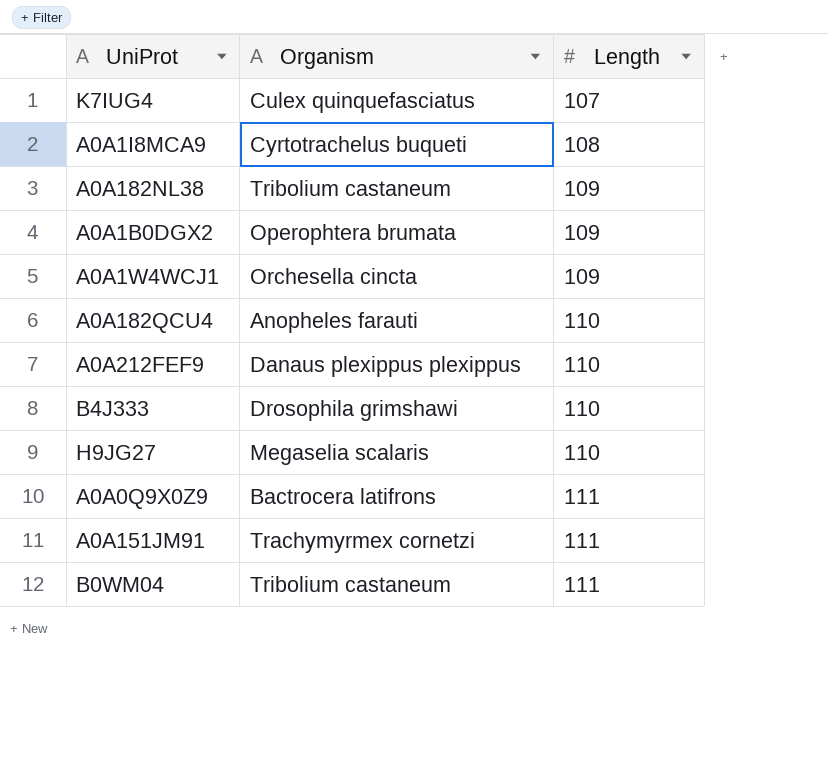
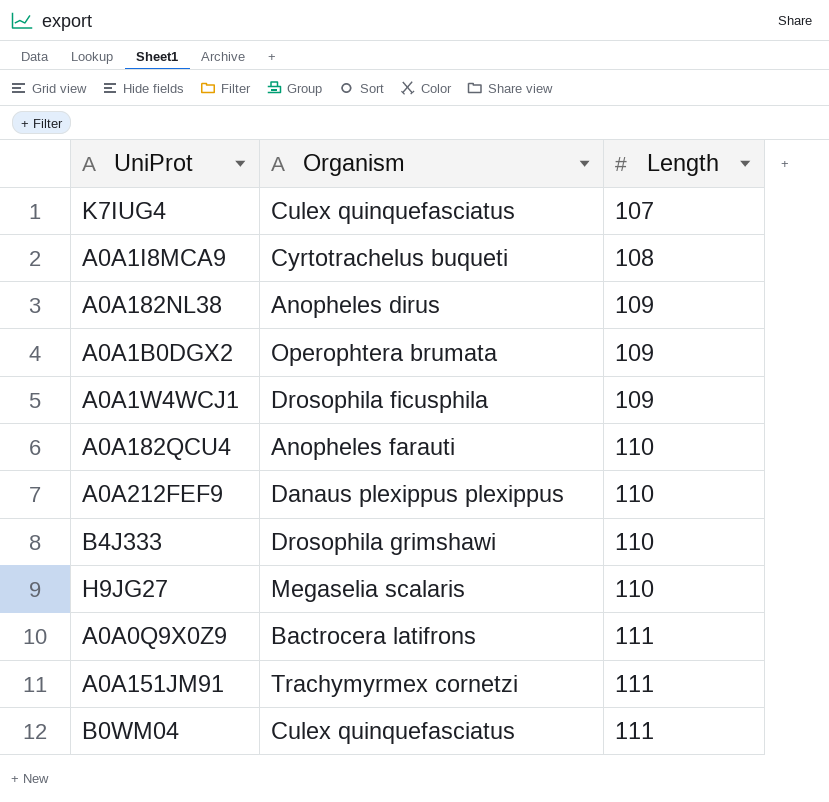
A0A182NL38 | Organism: Tribolium castaneum -> Anopheles dirus
A0A1W4WCJ1 | Organism: Orchesella cincta -> Drosophila ficusphila
B0WM04 | Organism: Tribolium castaneum -> Culex quinquefasciatus

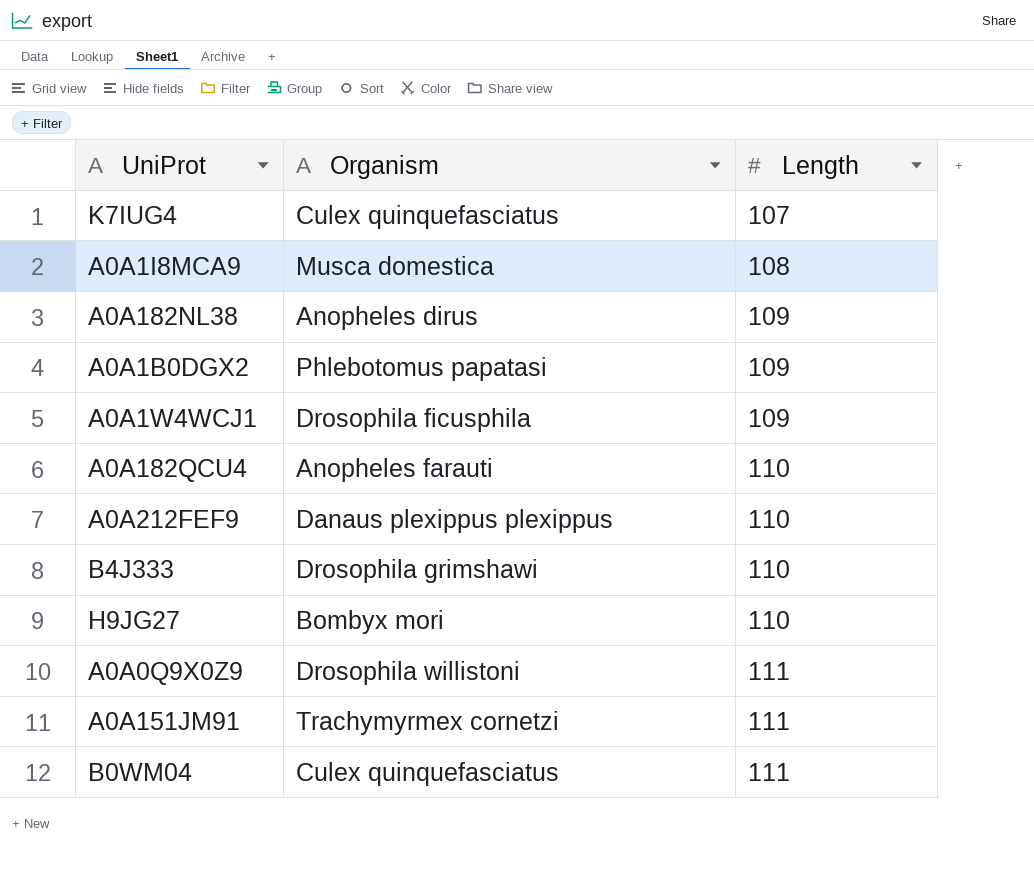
A0A1I8MCA9 | Organism: Cyrtotrachelus buqueti -> Musca domestica
A0A1B0DGX2 | Organism: Operophtera brumata -> Phlebotomus papatasi
H9JG27 | Organism: Megaselia scalaris -> Bombyx mori
A0A0Q9X0Z9 | Organism: Bactrocera latifrons -> Drosophila willistoni

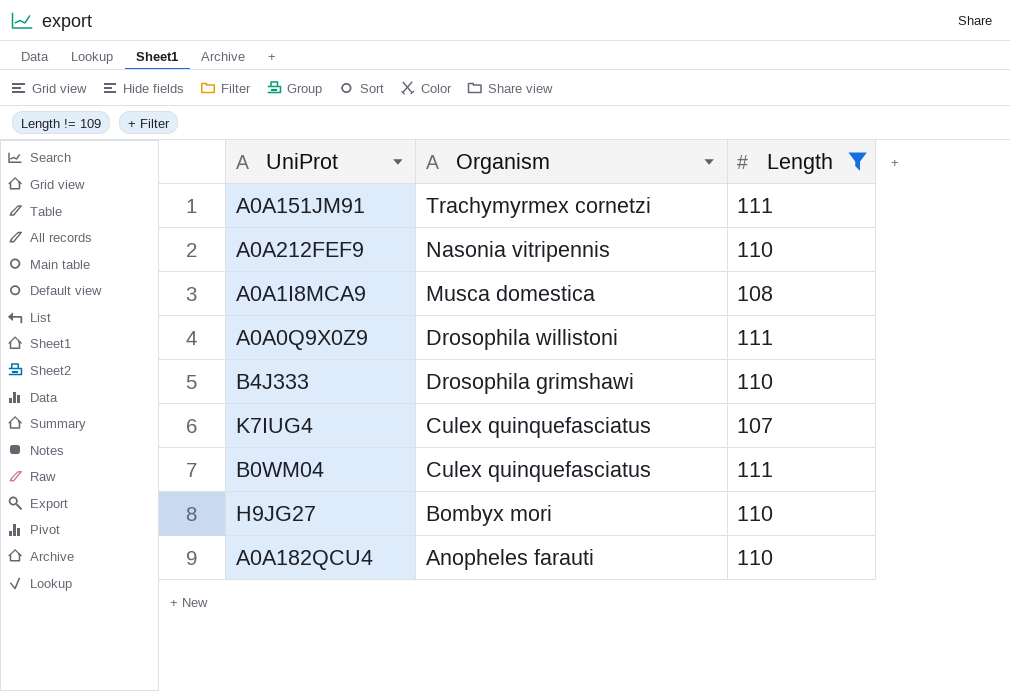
filter: none -> Length != 109
row order: Length ascending -> Organism descending
A0A212FEF9 | Organism: Danaus plexippus plexippus -> Nasonia vitripennis

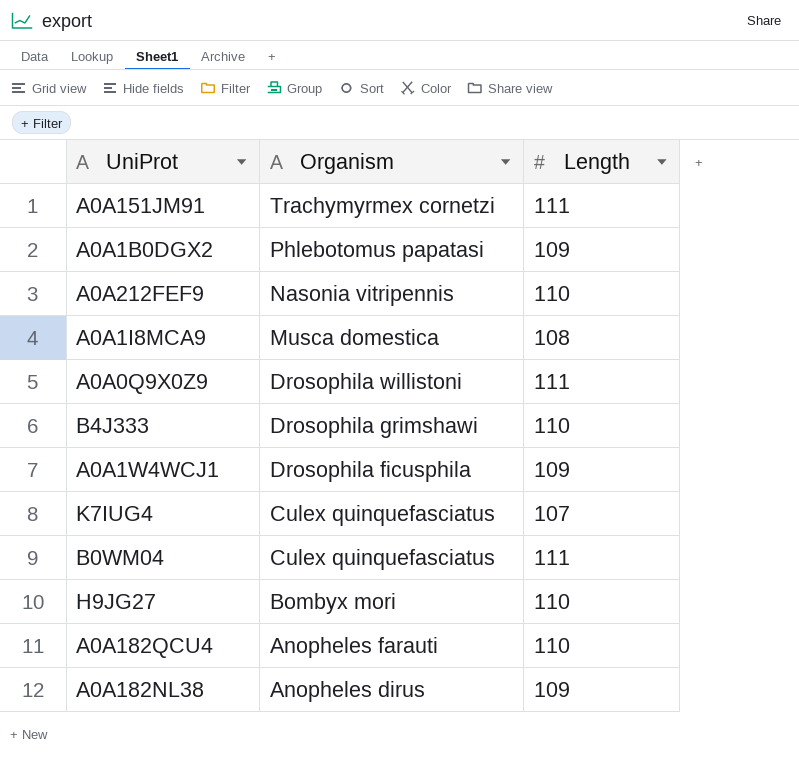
filter: Length != 109 -> none

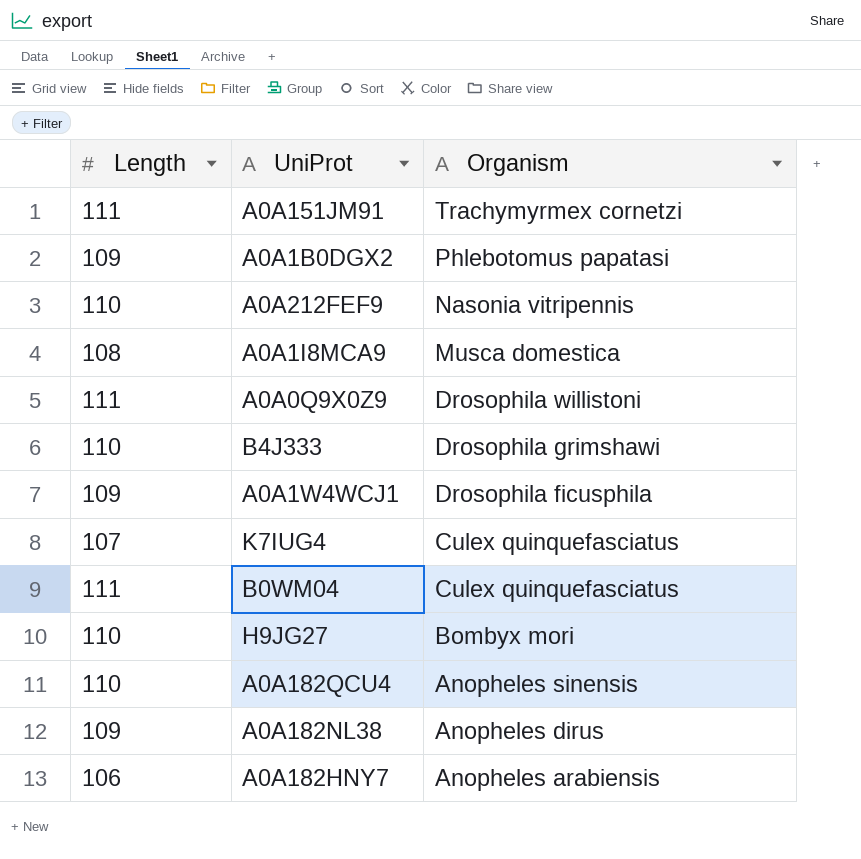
column Length | position: 3 -> 1
A0A182QCU4 | Organism: Anopheles farauti -> Anopheles sinensis
row A0A182HNY7: none -> 106 | Anopheles arabiensis

